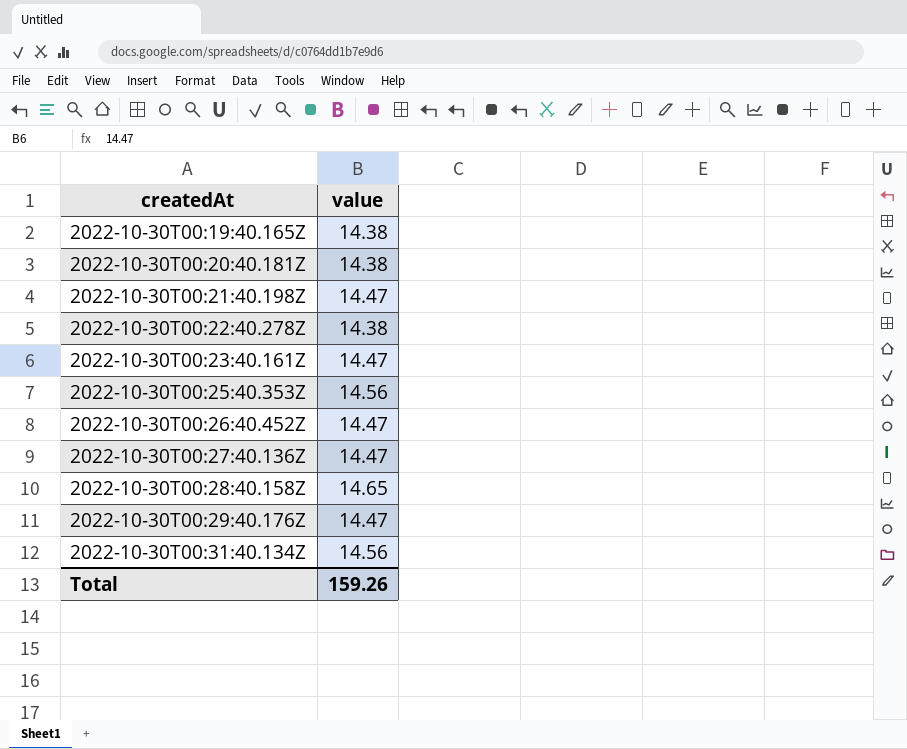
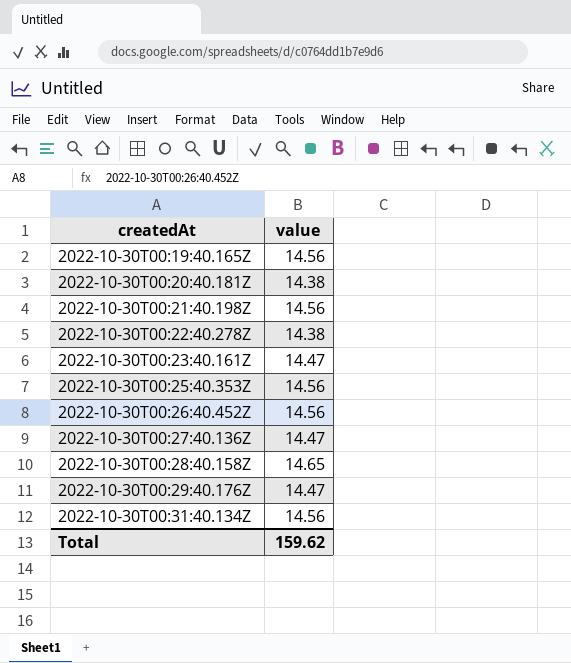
2022-10-30T00:19:40.165Z | value: 14.38 -> 14.56
2022-10-30T00:21:40.198Z | value: 14.47 -> 14.56
2022-10-30T00:26:40.452Z | value: 14.47 -> 14.56
Total | value: 159.26 -> 159.62

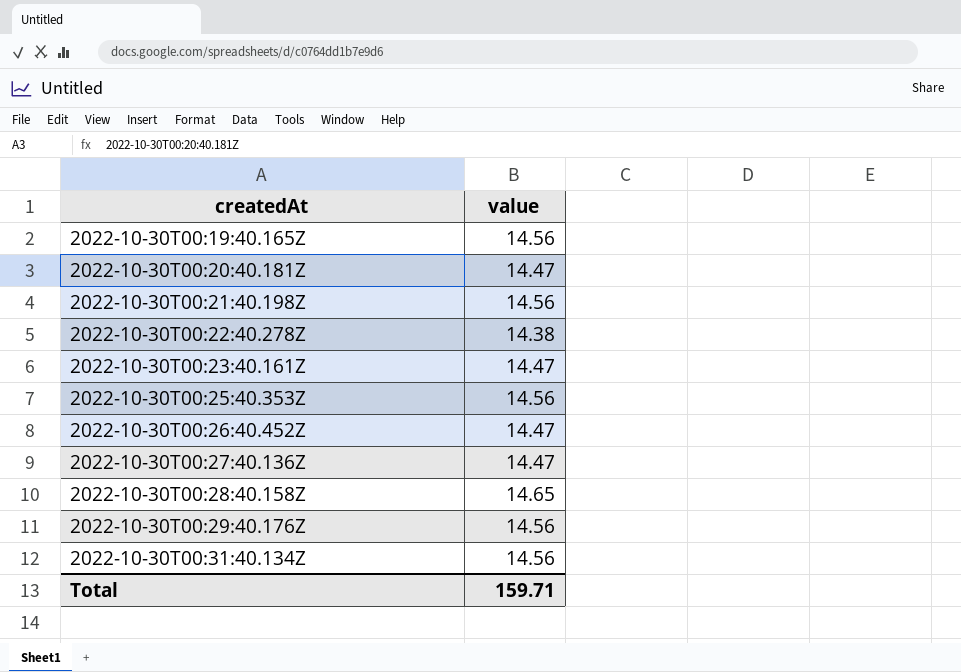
2022-10-30T00:20:40.181Z | value: 14.38 -> 14.47
2022-10-30T00:26:40.452Z | value: 14.56 -> 14.47
2022-10-30T00:29:40.176Z | value: 14.47 -> 14.56
Total | value: 159.62 -> 159.71

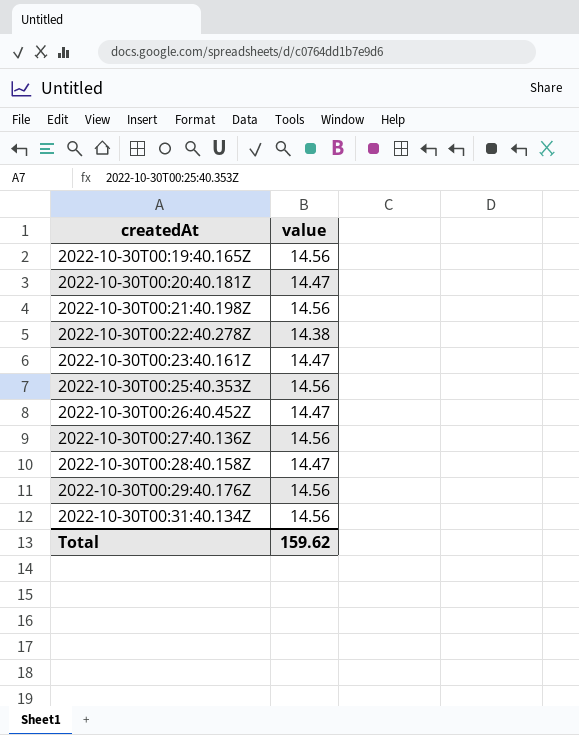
2022-10-30T00:27:40.136Z | value: 14.47 -> 14.56
2022-10-30T00:28:40.158Z | value: 14.65 -> 14.47
Total | value: 159.71 -> 159.62

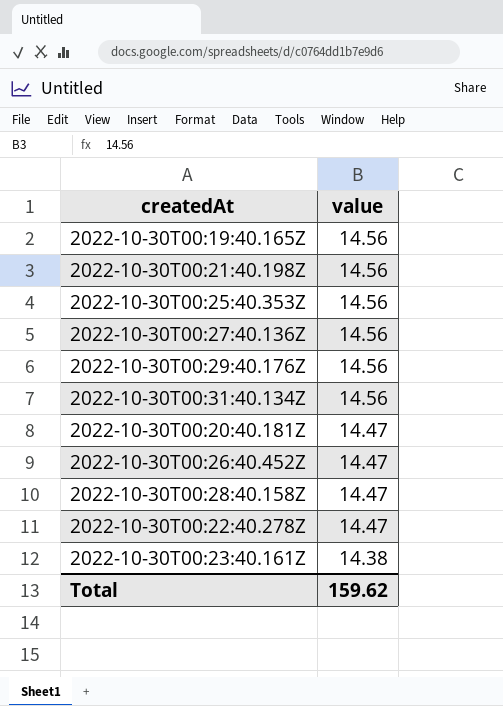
row order: createdAt ascending -> value descending
2022-10-30T00:22:40.278Z | value: 14.38 -> 14.47
2022-10-30T00:23:40.161Z | value: 14.47 -> 14.38

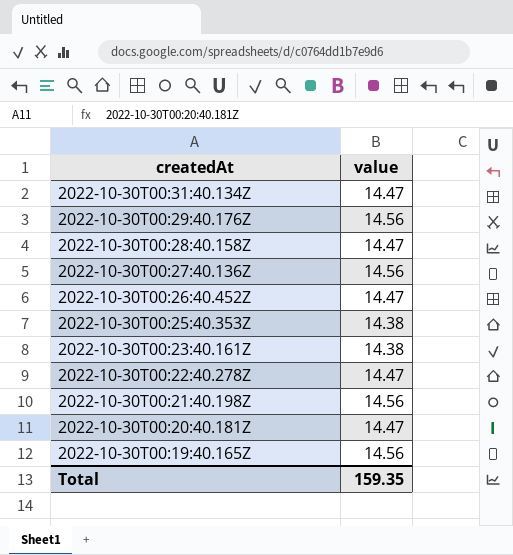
row order: value descending -> createdAt descending
2022-10-30T00:31:40.134Z | value: 14.56 -> 14.47
2022-10-30T00:25:40.353Z | value: 14.56 -> 14.38
Total | value: 159.62 -> 159.35

